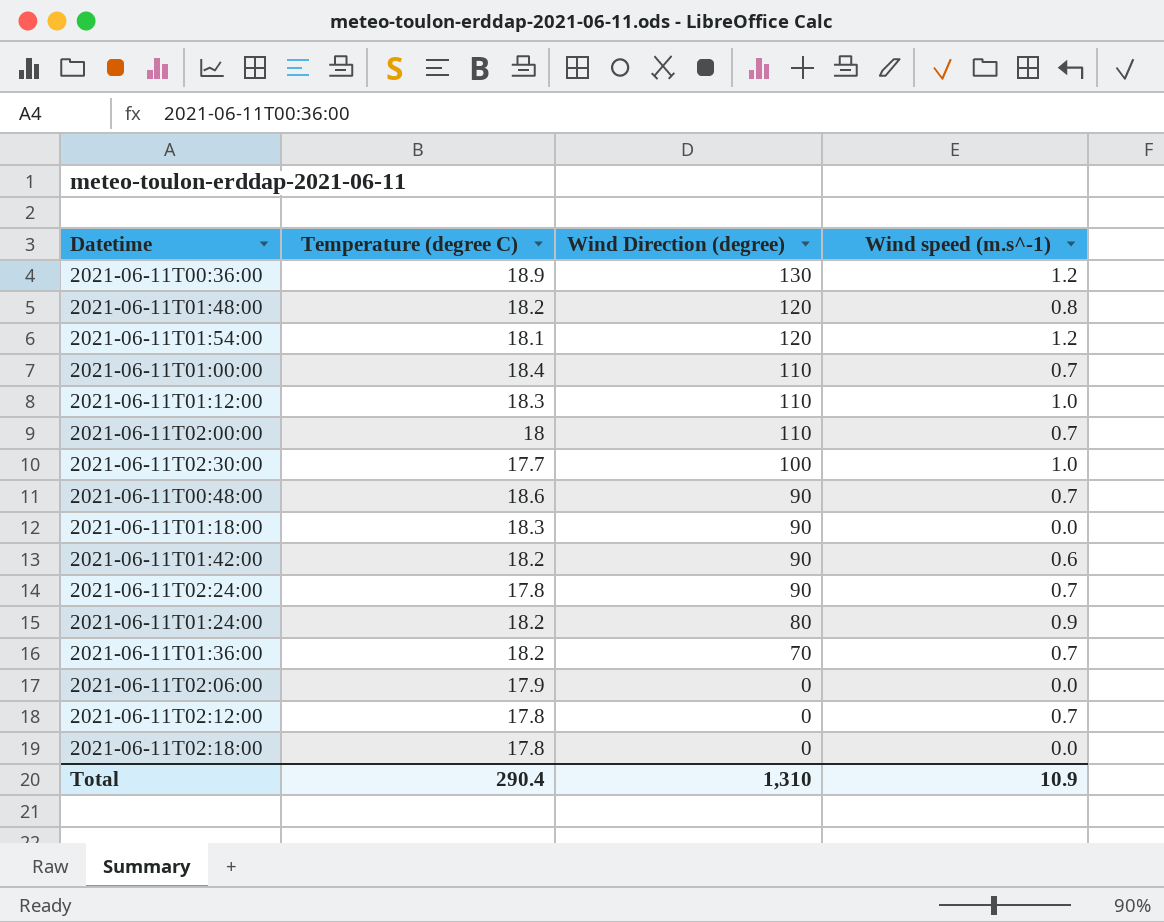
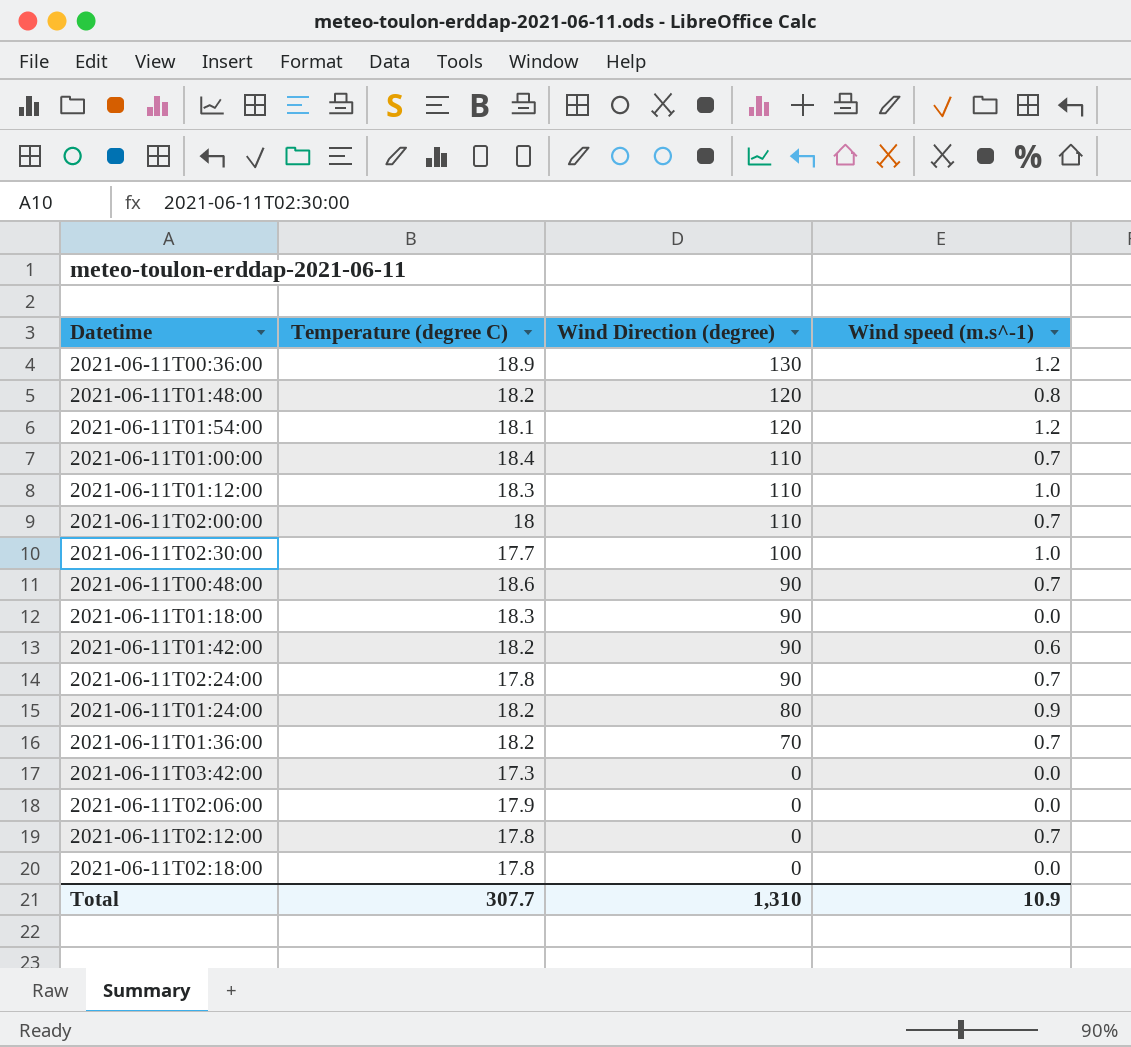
row 2021-06-11T03:42:00: none -> 17.3 | 0 | 0.0
Total | Temperature (degree C): 290.4 -> 307.7

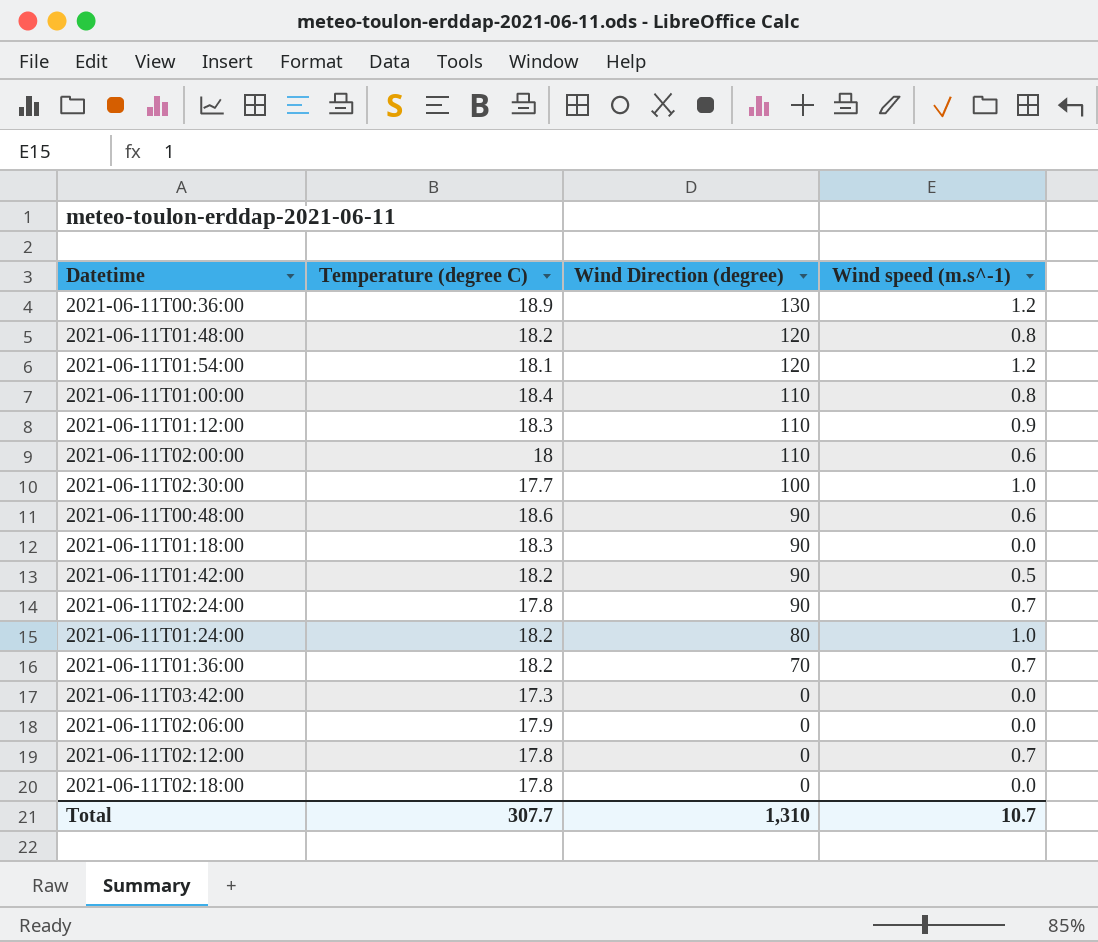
2021-06-11T01:00:00 | Wind speed (m.s^-1): 0.7 -> 0.8
2021-06-11T01:12:00 | Wind speed (m.s^-1): 1.0 -> 0.9
2021-06-11T02:00:00 | Wind speed (m.s^-1): 0.7 -> 0.6
2021-06-11T00:48:00 | Wind speed (m.s^-1): 0.7 -> 0.6
2021-06-11T01:42:00 | Wind speed (m.s^-1): 0.6 -> 0.5
2021-06-11T01:24:00 | Wind speed (m.s^-1): 0.9 -> 1.0
Total | Wind speed (m.s^-1): 10.9 -> 10.7

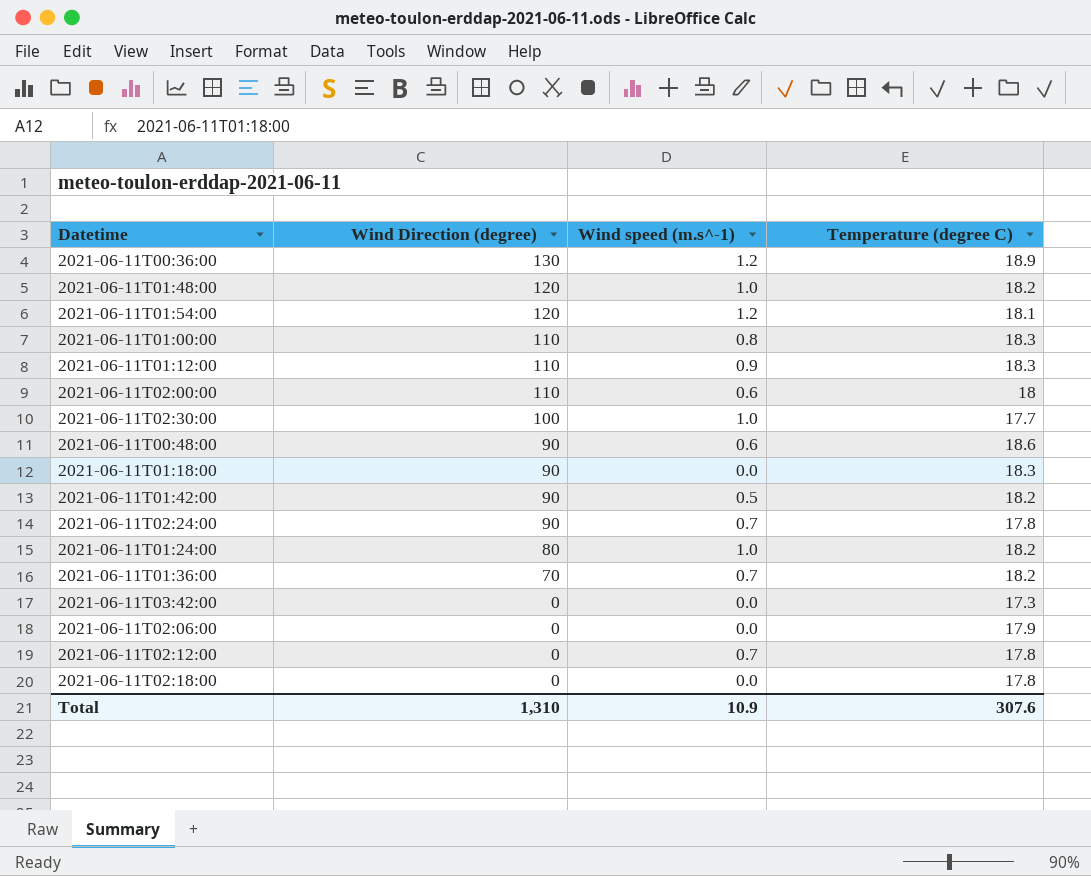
column Temperature (degree C) | position: 2 -> 4
2021-06-11T01:48:00 | Wind speed (m.s^-1): 0.8 -> 1.0
2021-06-11T01:00:00 | Temperature (degree C): 18.4 -> 18.3
Total | Wind speed (m.s^-1): 10.7 -> 10.9
Total | Temperature (degree C): 307.7 -> 307.6

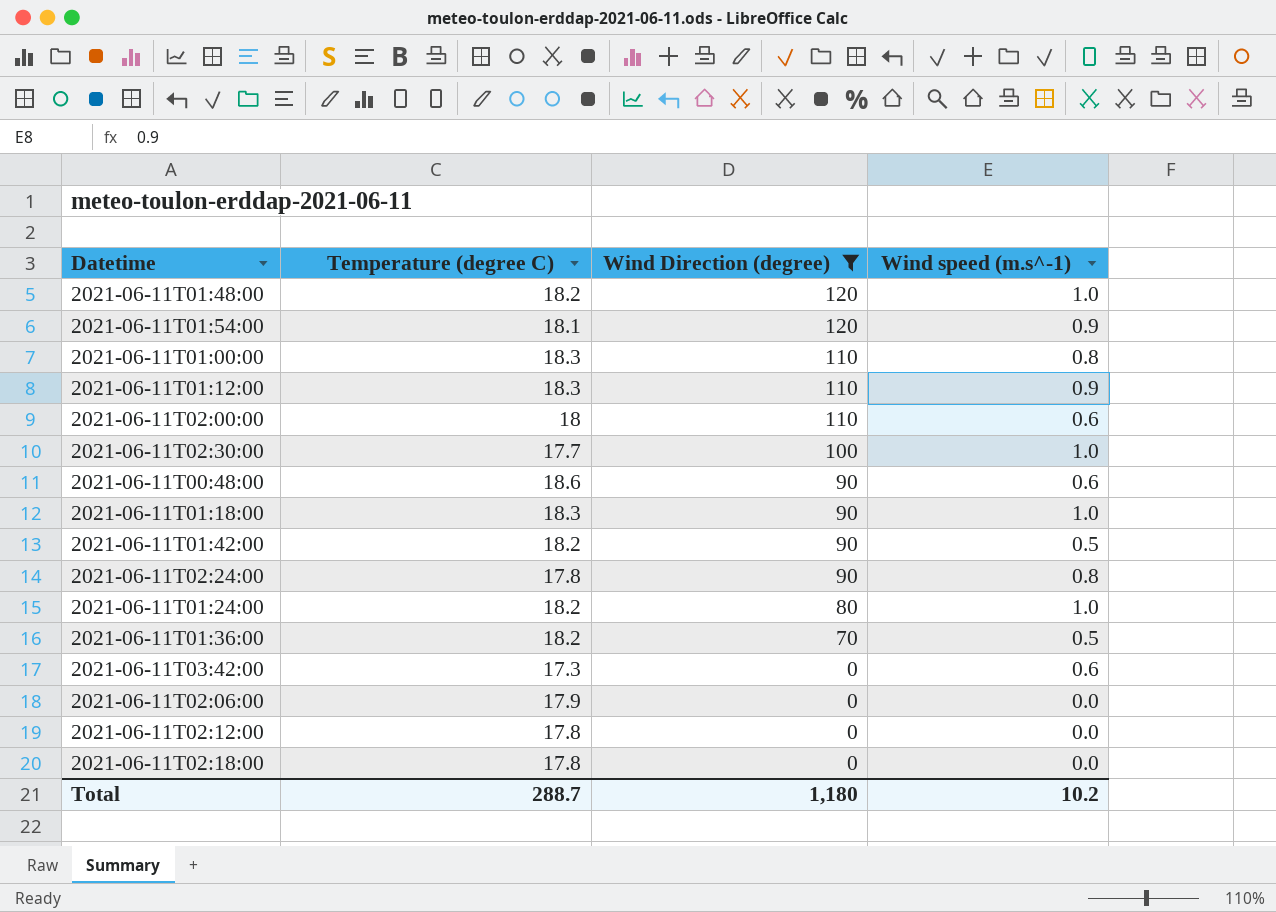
filter: none -> Wind Direction (degree) != 130
column Temperature (degree C) | position: 4 -> 2
2021-06-11T01:54:00 | Wind speed (m.s^-1): 1.2 -> 0.9
2021-06-11T01:18:00 | Wind speed (m.s^-1): 0.0 -> 1.0
2021-06-11T02:24:00 | Wind speed (m.s^-1): 0.7 -> 0.8
2021-06-11T01:36:00 | Wind speed (m.s^-1): 0.7 -> 0.5
2021-06-11T03:42:00 | Wind speed (m.s^-1): 0.0 -> 0.6
2021-06-11T02:12:00 | Wind speed (m.s^-1): 0.7 -> 0.0
Total | Temperature (degree C): 307.6 -> 288.7
Total | Wind Direction (degree): 1,310 -> 1,180
Total | Wind speed (m.s^-1): 10.9 -> 10.2

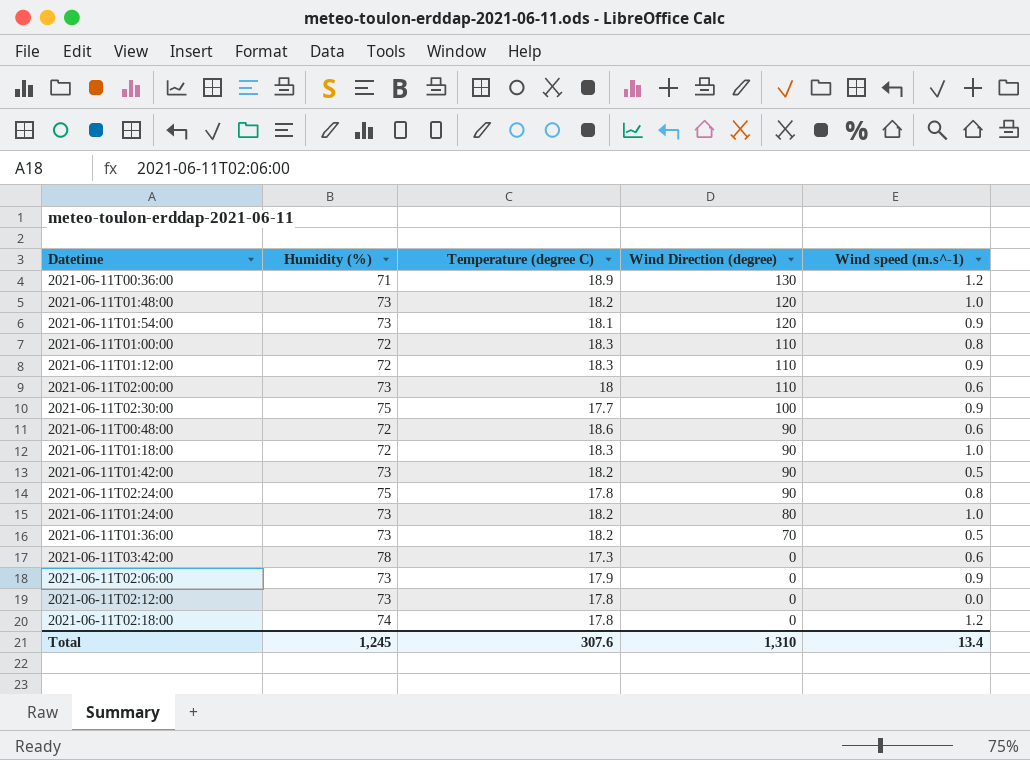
filter: Wind Direction (degree) != 130 -> none
column Humidity (%) | position: none -> 2
2021-06-11T02:30:00 | Wind speed (m.s^-1): 1.0 -> 0.9
2021-06-11T02:06:00 | Wind speed (m.s^-1): 0.0 -> 0.9
2021-06-11T02:18:00 | Wind speed (m.s^-1): 0.0 -> 1.2
Total | Temperature (degree C): 288.7 -> 307.6
Total | Wind Direction (degree): 1,180 -> 1,310
Total | Wind speed (m.s^-1): 10.2 -> 13.4

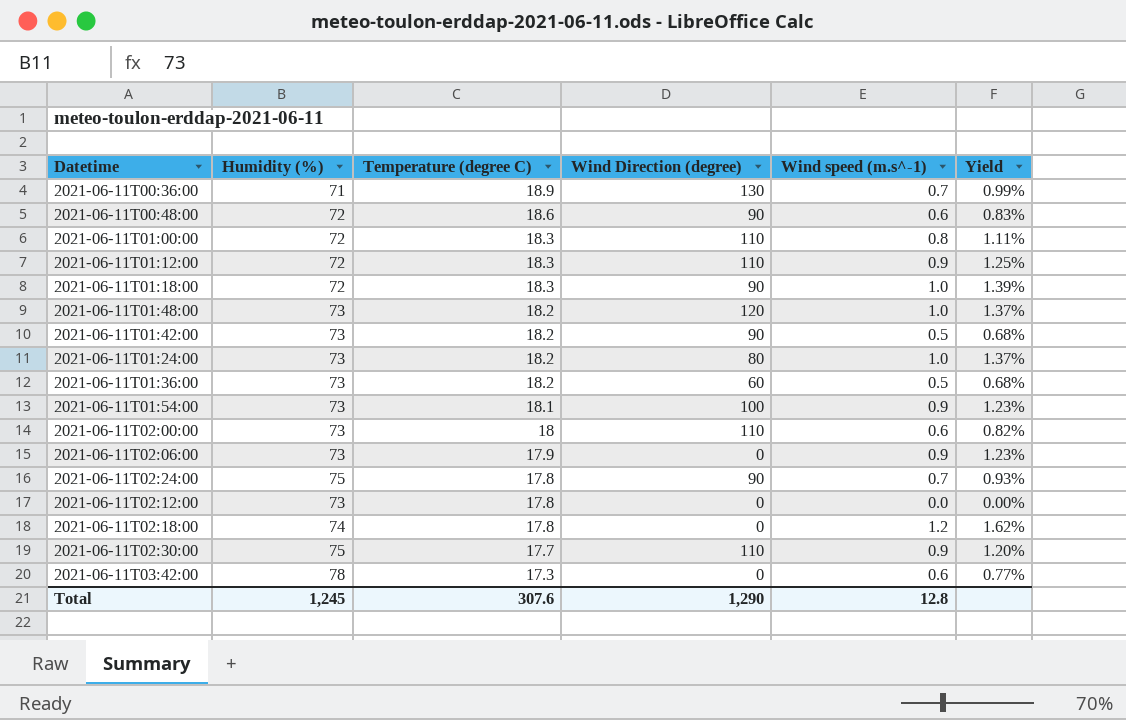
row order: Wind Direction (degree) descending -> Temperature (degree C) descending
column Yield | formula: none -> [Wind speed (m.s^-1)] / [Humidity (%)]
2021-06-11T00:36:00 | Wind speed (m.s^-1): 1.2 -> 0.7
2021-06-11T01:36:00 | Wind Direction (degree): 70 -> 60
2021-06-11T01:54:00 | Wind Direction (degree): 120 -> 100
2021-06-11T02:24:00 | Wind speed (m.s^-1): 0.8 -> 0.7
2021-06-11T02:30:00 | Wind Direction (degree): 100 -> 110
Total | Wind Direction (degree): 1,310 -> 1,290
Total | Wind speed (m.s^-1): 13.4 -> 12.8

